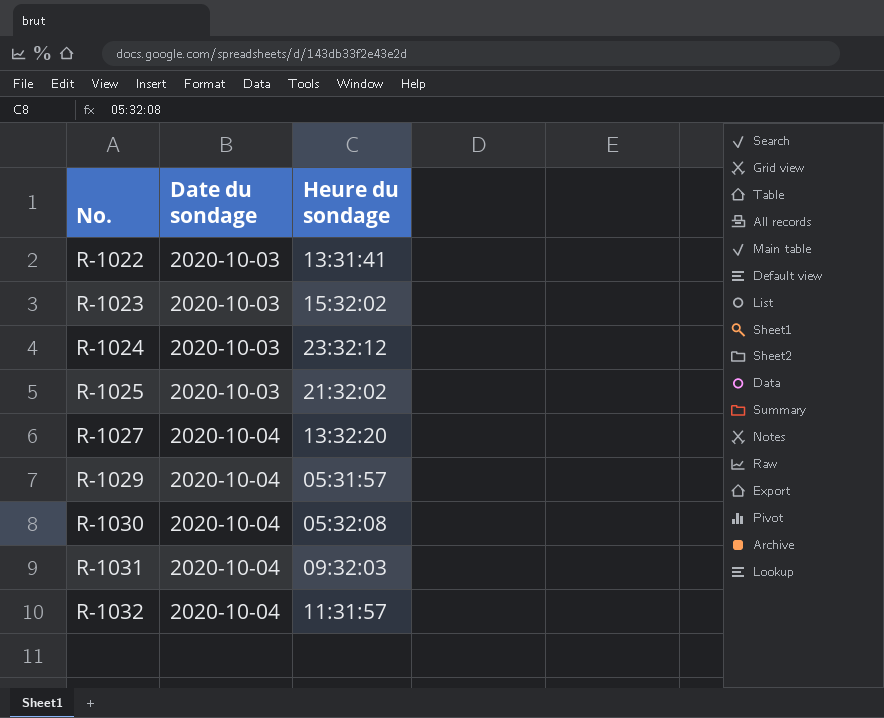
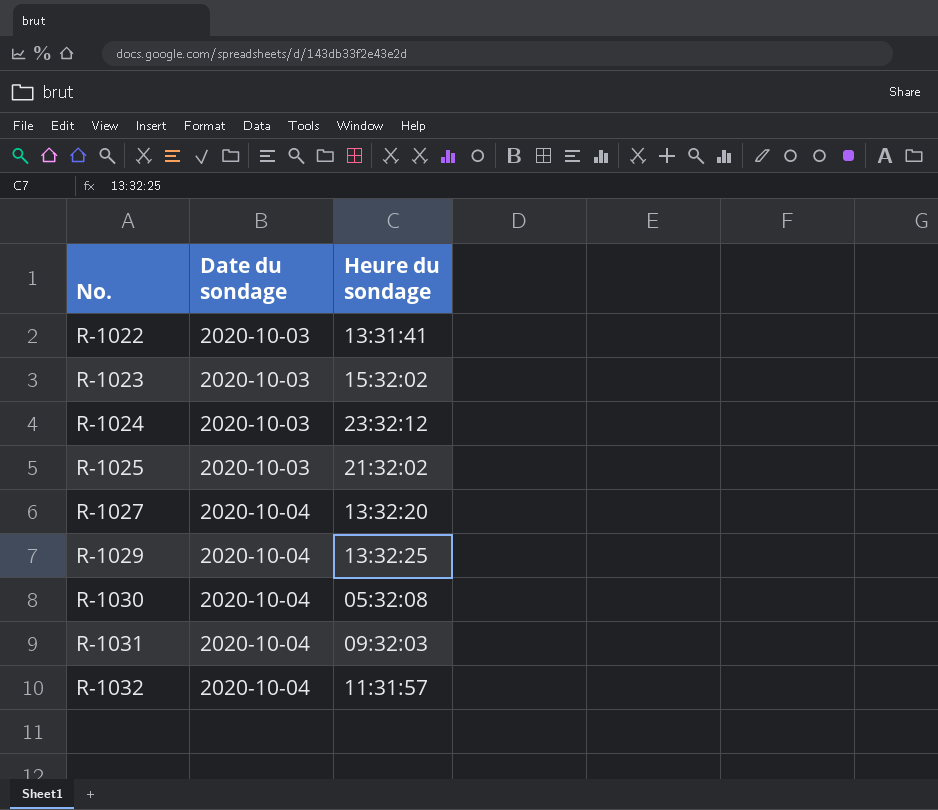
R-1029 | Heure du sondage: 05:31:57 -> 13:32:25

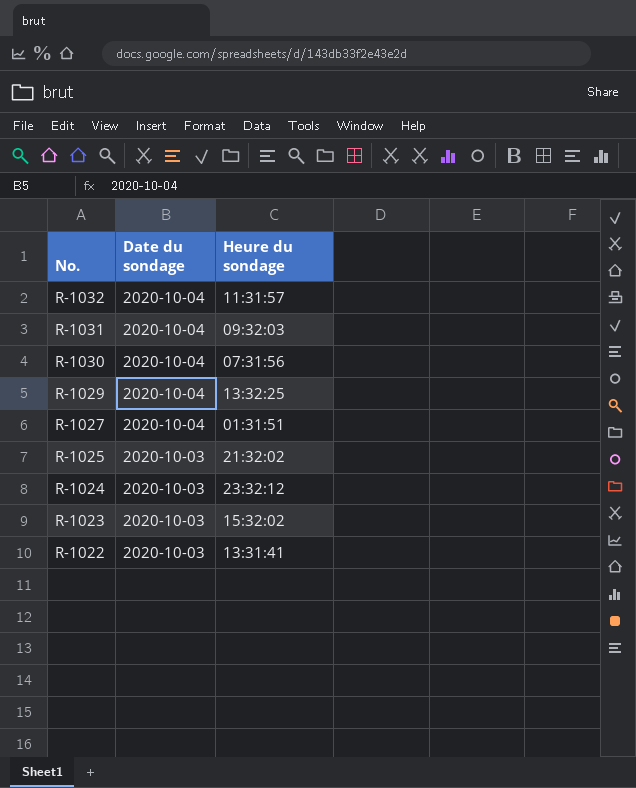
row order: No. ascending -> No. descending
R-1030 | Heure du sondage: 05:32:08 -> 07:31:56
R-1027 | Heure du sondage: 13:32:20 -> 01:31:51

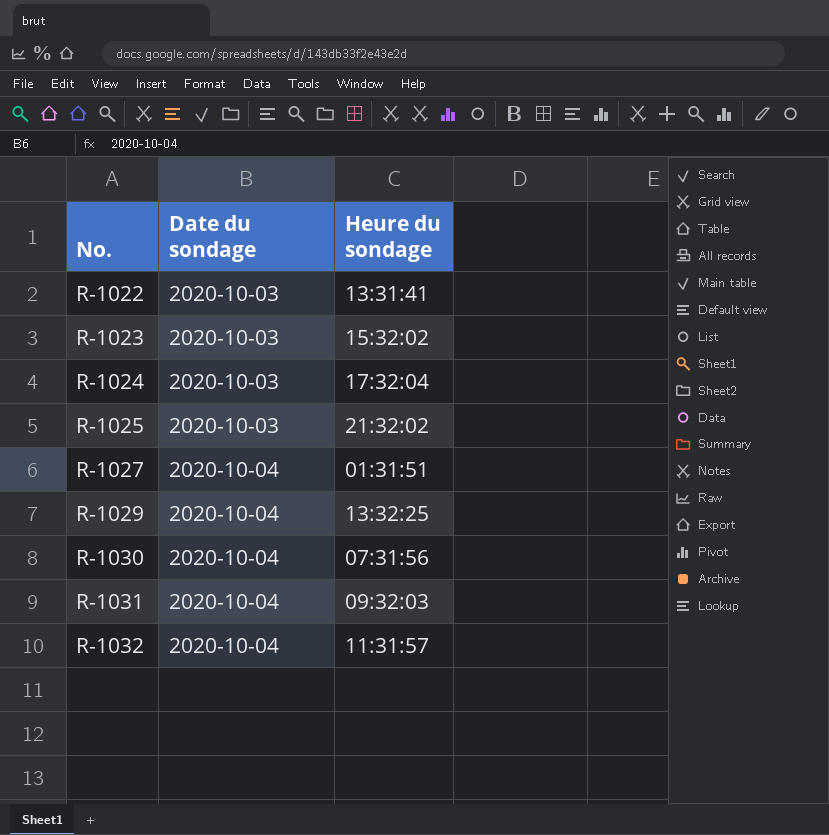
row order: No. descending -> No. ascending
R-1024 | Heure du sondage: 23:32:12 -> 17:32:04

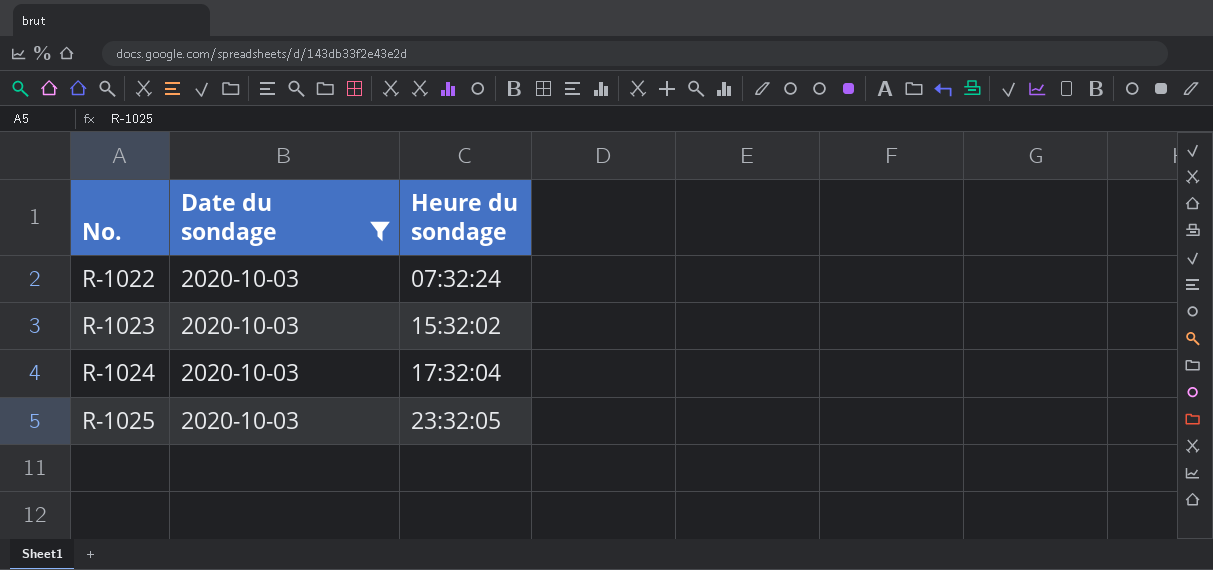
filter: none -> Date du sondage = 2020-10-03
R-1022 | Heure du sondage: 13:31:41 -> 07:32:24
R-1025 | Heure du sondage: 21:32:02 -> 23:32:05

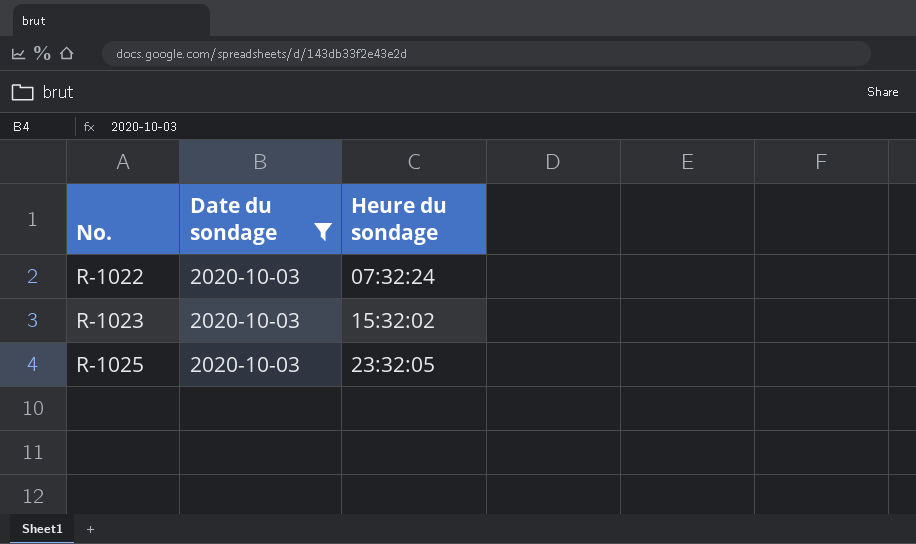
row R-1024: 2020-10-03 | 17:32:04 -> none

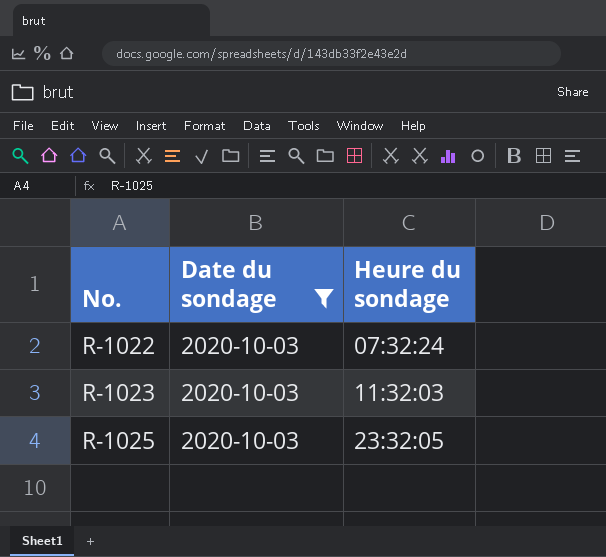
R-1023 | Heure du sondage: 15:32:02 -> 11:32:03

